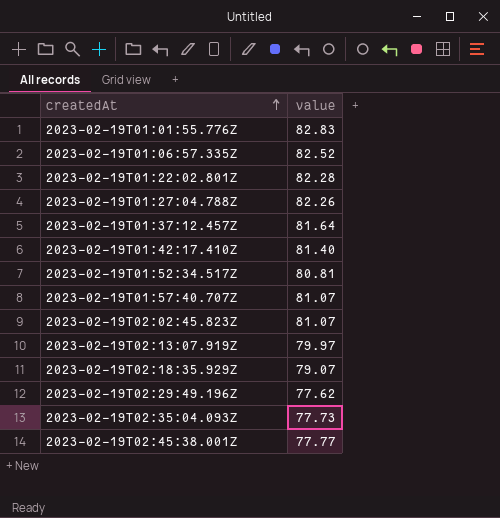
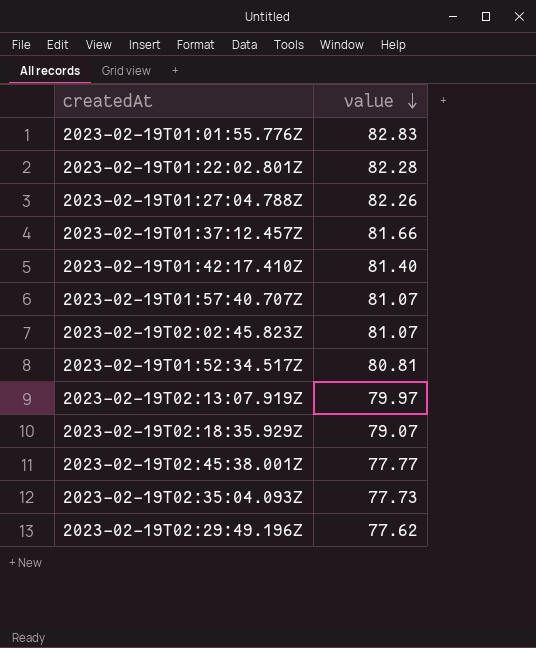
row order: createdAt ascending -> value descending
row 2023-02-19T01:06:57.335Z: 82.52 -> none
2023-02-19T01:37:12.457Z | value: 81.64 -> 81.66

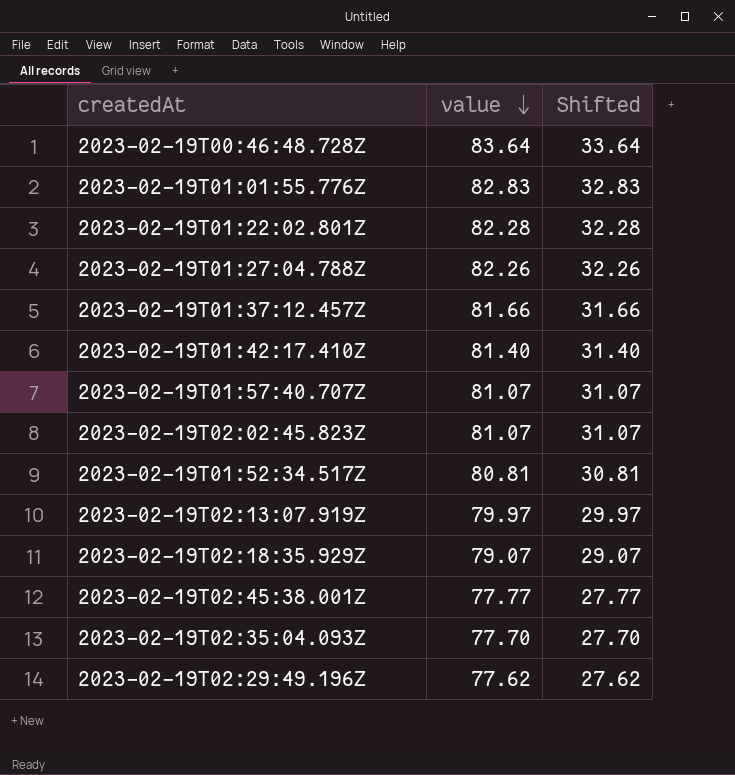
column Shifted | formula: none -> [value] - 50
row 2023-02-19T00:46:48.728Z: none -> 83.64 | 33.64
2023-02-19T02:35:04.093Z | value: 77.73 -> 77.70

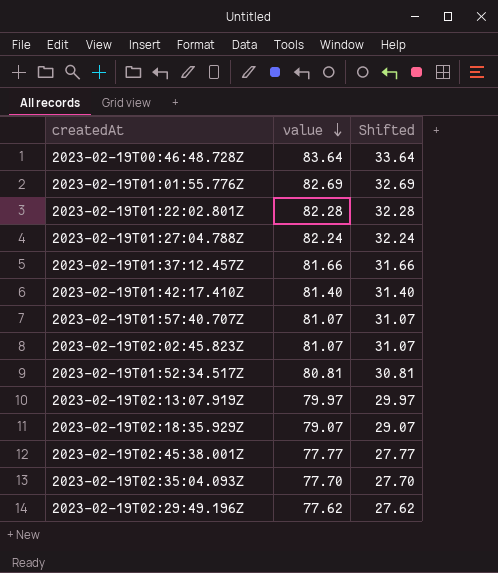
2023-02-19T01:01:55.776Z | value: 82.83 -> 82.69
2023-02-19T01:01:55.776Z | Shifted: 32.83 -> 32.69
2023-02-19T01:27:04.788Z | value: 82.26 -> 82.24
2023-02-19T01:27:04.788Z | Shifted: 32.26 -> 32.24

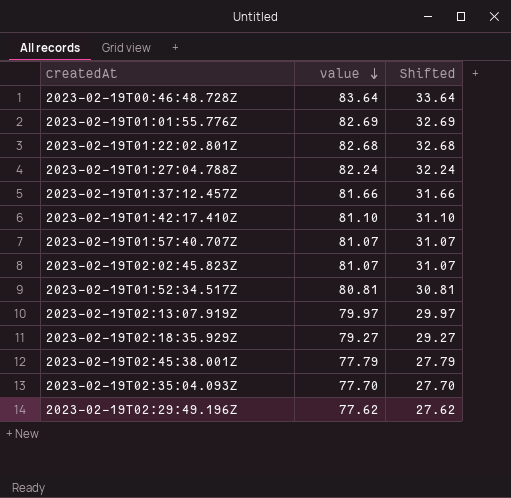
2023-02-19T01:22:02.801Z | value: 82.28 -> 82.68
2023-02-19T01:22:02.801Z | Shifted: 32.28 -> 32.68
2023-02-19T01:42:17.410Z | value: 81.40 -> 81.10
2023-02-19T01:42:17.410Z | Shifted: 31.40 -> 31.10
2023-02-19T02:18:35.929Z | value: 79.07 -> 79.27
2023-02-19T02:18:35.929Z | Shifted: 29.07 -> 29.27
2023-02-19T02:45:38.001Z | value: 77.77 -> 77.79
2023-02-19T02:45:38.001Z | Shifted: 27.77 -> 27.79

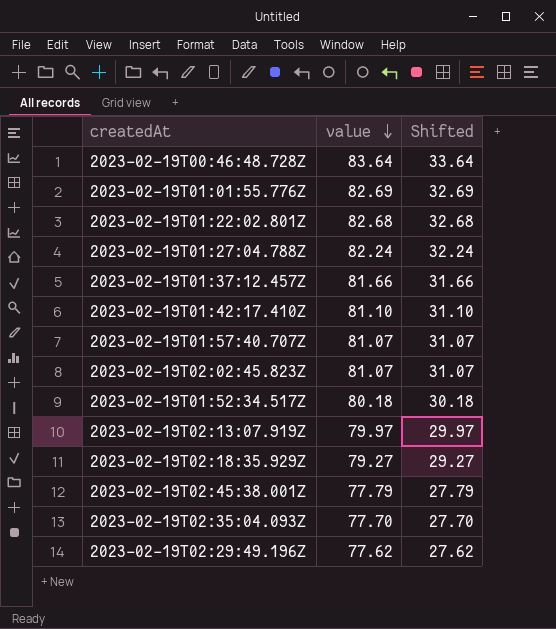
2023-02-19T01:52:34.517Z | value: 80.81 -> 80.18
2023-02-19T01:52:34.517Z | Shifted: 30.81 -> 30.18

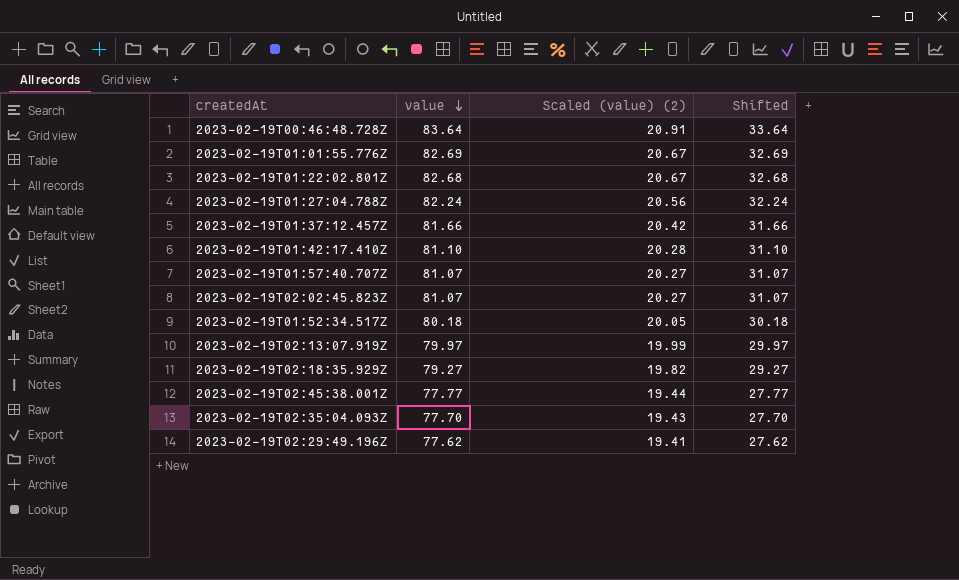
column Scaled (value) (2) | formula: none -> [value] * 0.25
2023-02-19T02:45:38.001Z | value: 77.79 -> 77.77
2023-02-19T02:45:38.001Z | Shifted: 27.79 -> 27.77

